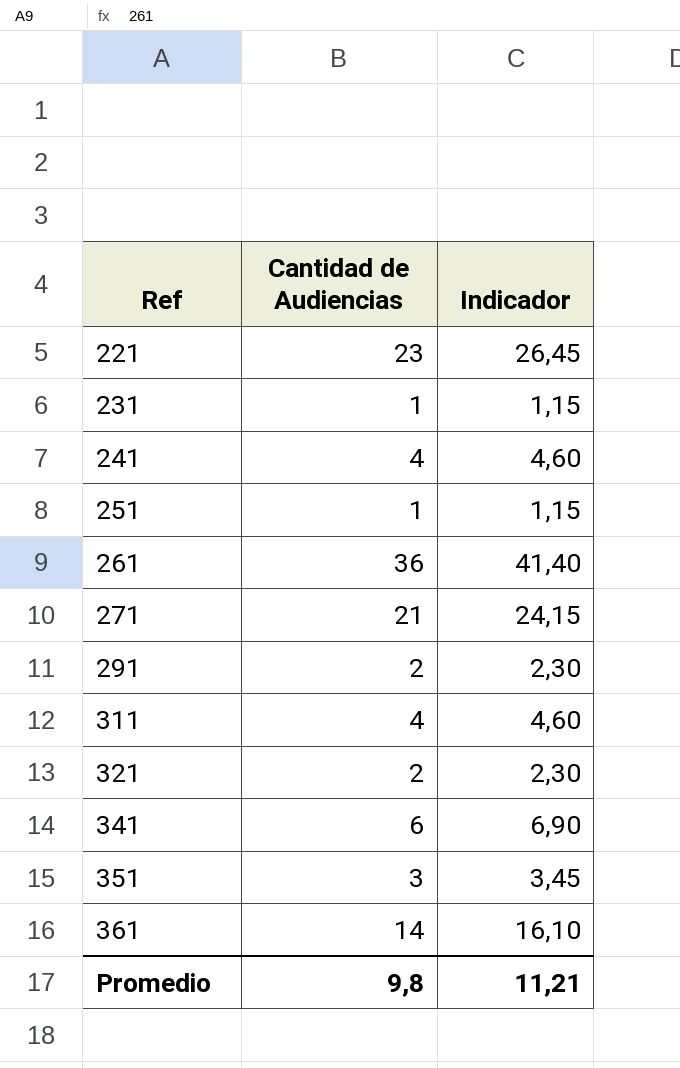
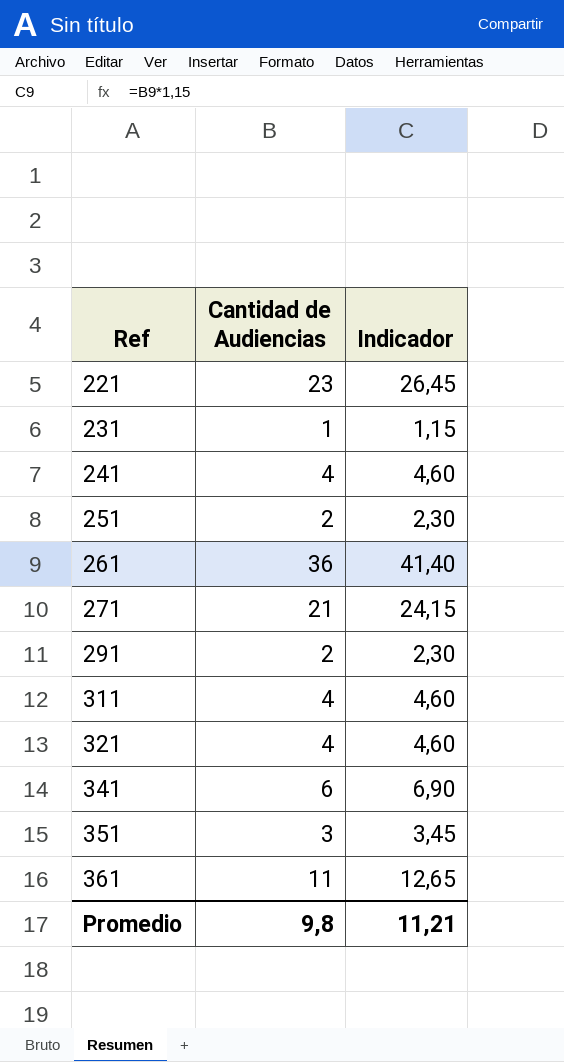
251 | Cantidad de Audiencias: 1 -> 2
251 | Indicador: 1,15 -> 2,30
321 | Cantidad de Audiencias: 2 -> 4
321 | Indicador: 2,30 -> 4,60
361 | Cantidad de Audiencias: 14 -> 11
361 | Indicador: 16,10 -> 12,65

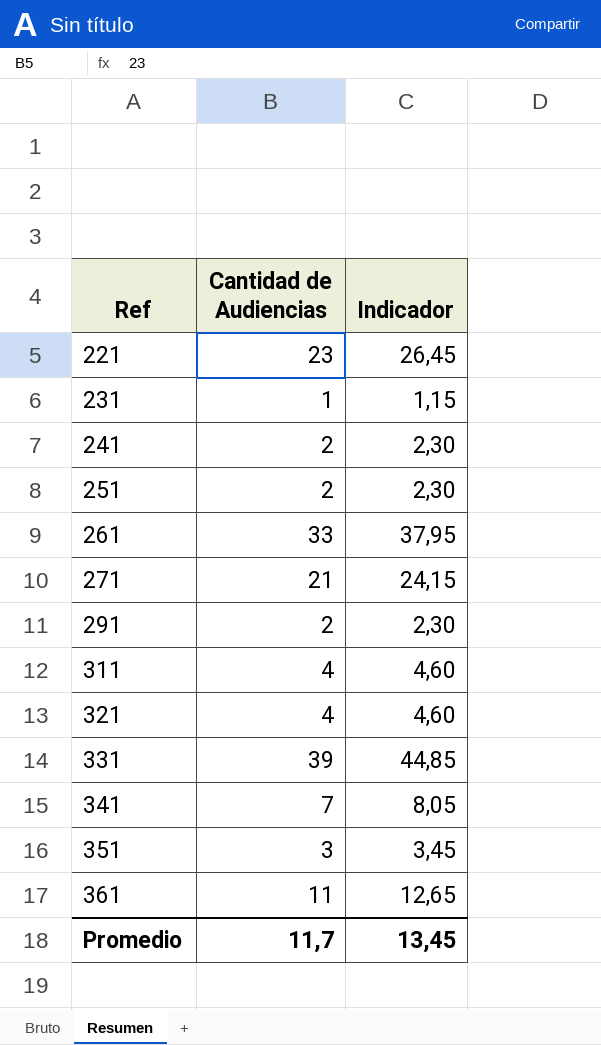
241 | Cantidad de Audiencias: 4 -> 2
241 | Indicador: 4,60 -> 2,30
261 | Cantidad de Audiencias: 36 -> 33
261 | Indicador: 41,40 -> 37,95
row 331: none -> 39 | 44,85
341 | Cantidad de Audiencias: 6 -> 7
341 | Indicador: 6,90 -> 8,05
Promedio | Cantidad de Audiencias: 9,8 -> 11,7
Promedio | Indicador: 11,21 -> 13,45

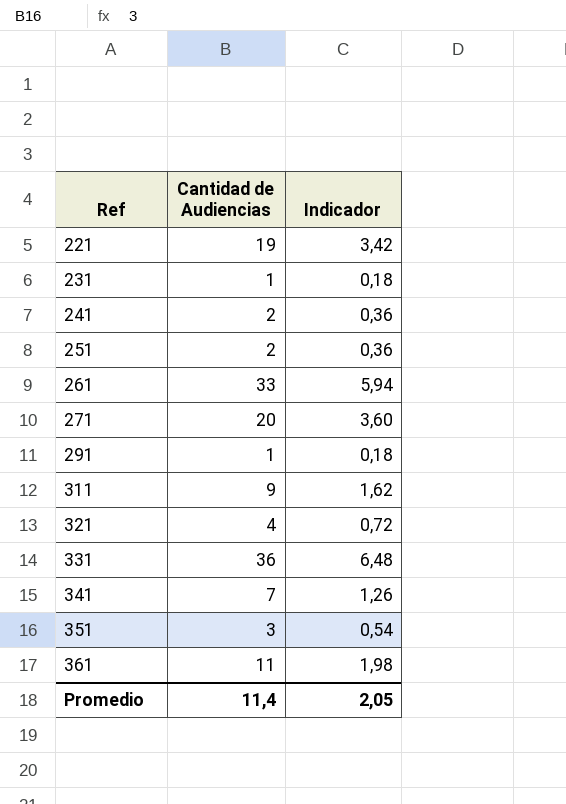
column Indicador | formula: [Cantidad de Audiencias] * 1,15 -> [Cantidad de Audiencias] * 0,18
221 | Cantidad de Audiencias: 23 -> 19
271 | Cantidad de Audiencias: 21 -> 20
291 | Cantidad de Audiencias: 2 -> 1
311 | Cantidad de Audiencias: 4 -> 9
331 | Cantidad de Audiencias: 39 -> 36
Promedio | Cantidad de Audiencias: 11,7 -> 11,4
Promedio | Indicador: 13,45 -> 2,05

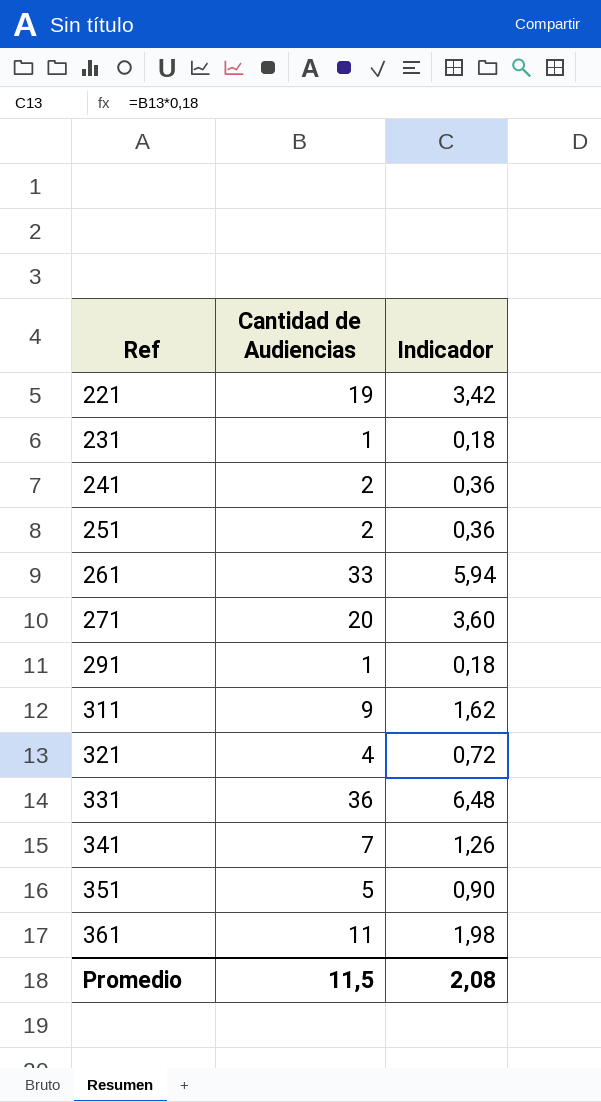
351 | Cantidad de Audiencias: 3 -> 5
351 | Indicador: 0,54 -> 0,90
Promedio | Cantidad de Audiencias: 11,4 -> 11,5
Promedio | Indicador: 2,05 -> 2,08

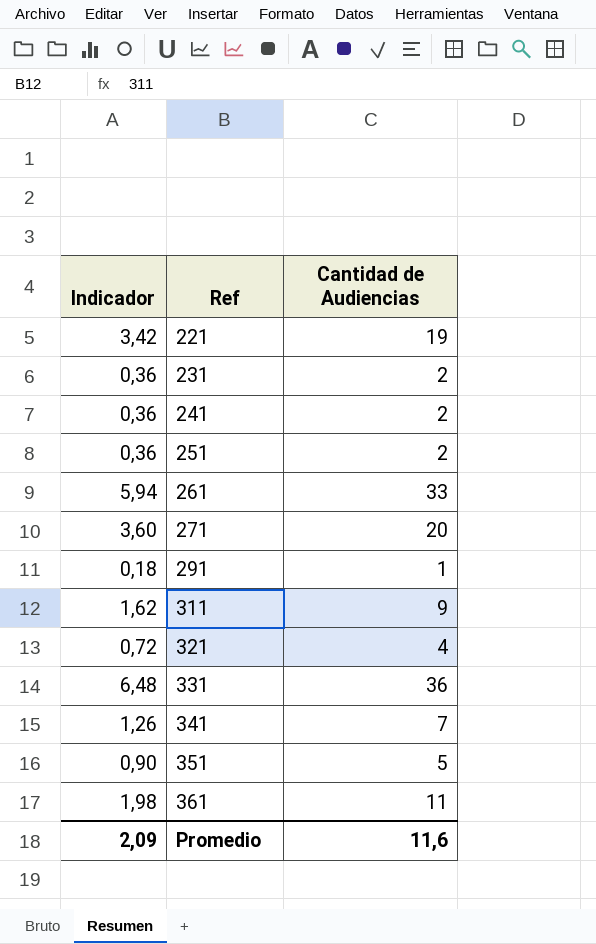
column Indicador | position: 3 -> 1
231 | Indicador: 0,18 -> 0,36
231 | Cantidad de Audiencias: 1 -> 2
Promedio | Indicador: 2,08 -> 2,09
Promedio | Cantidad de Audiencias: 11,5 -> 11,6

